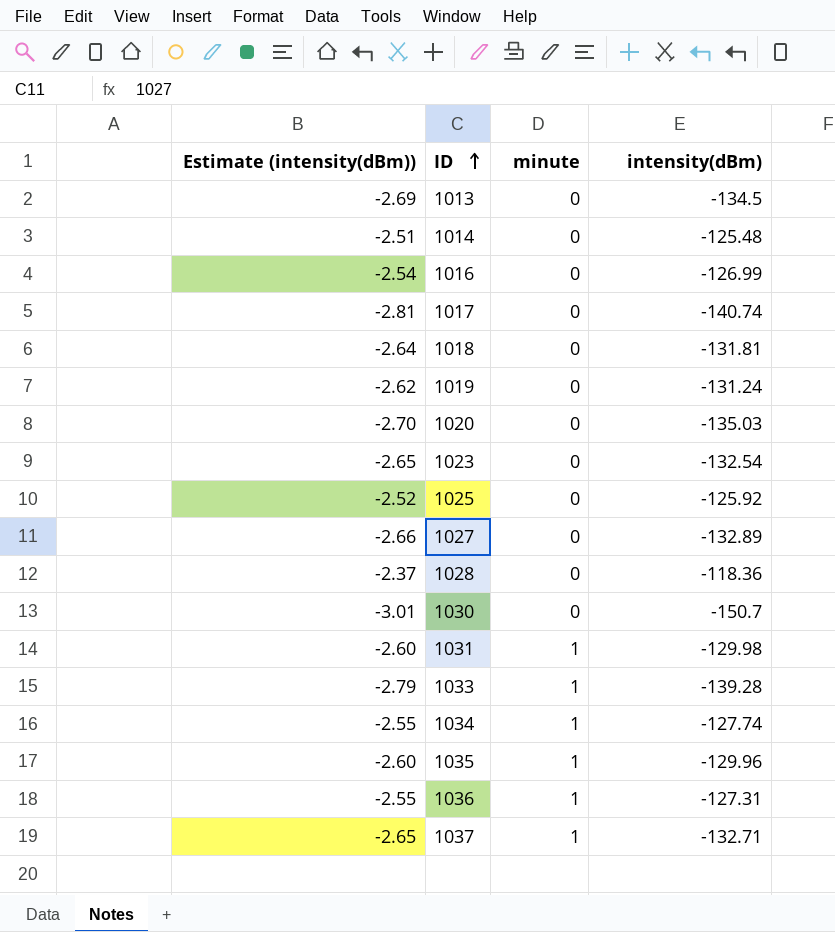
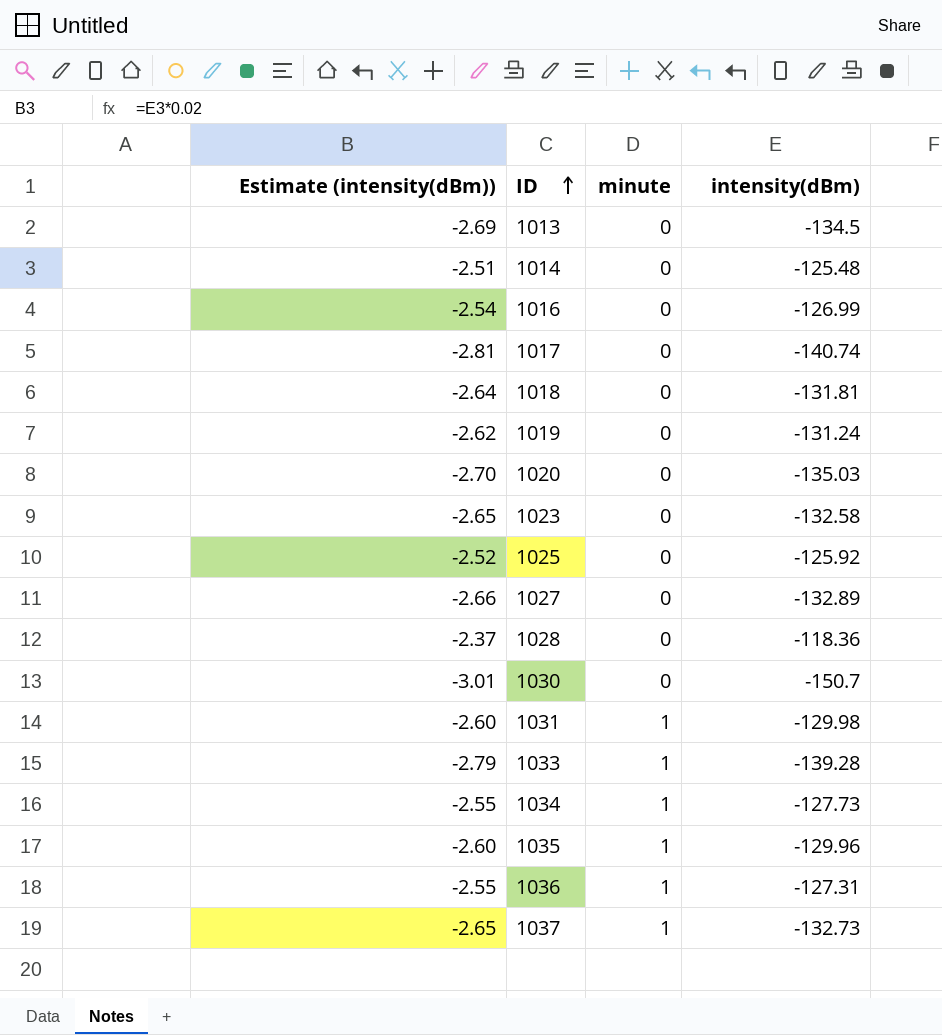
1023 | intensity(dBm): -132.54 -> -132.58
1034 | intensity(dBm): -127.74 -> -127.73
1037 | intensity(dBm): -132.71 -> -132.73

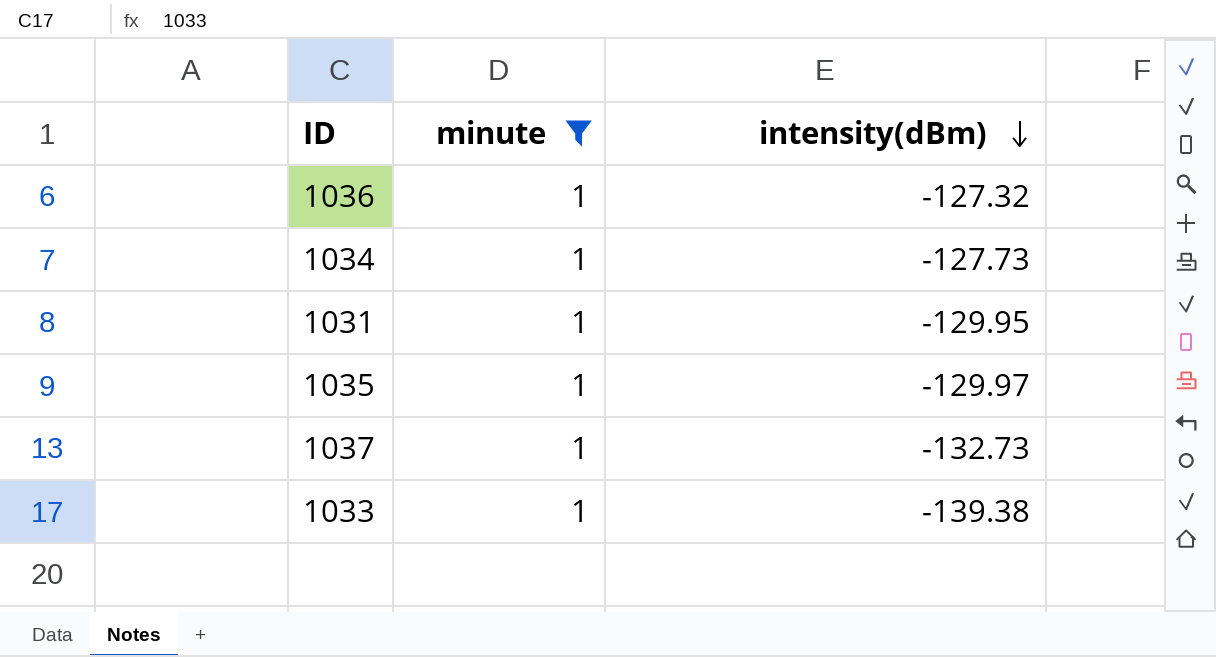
filter: none -> minute = 1
row order: ID ascending -> intensity(dBm) descending
column Estimate (intensity(dBm)) | formula: [intensity(dBm)] * 0.02 -> none
1036 | intensity(dBm): -127.31 -> -127.32
1031 | intensity(dBm): -129.98 -> -129.95
1035 | intensity(dBm): -129.96 -> -129.97
1033 | intensity(dBm): -139.28 -> -139.38

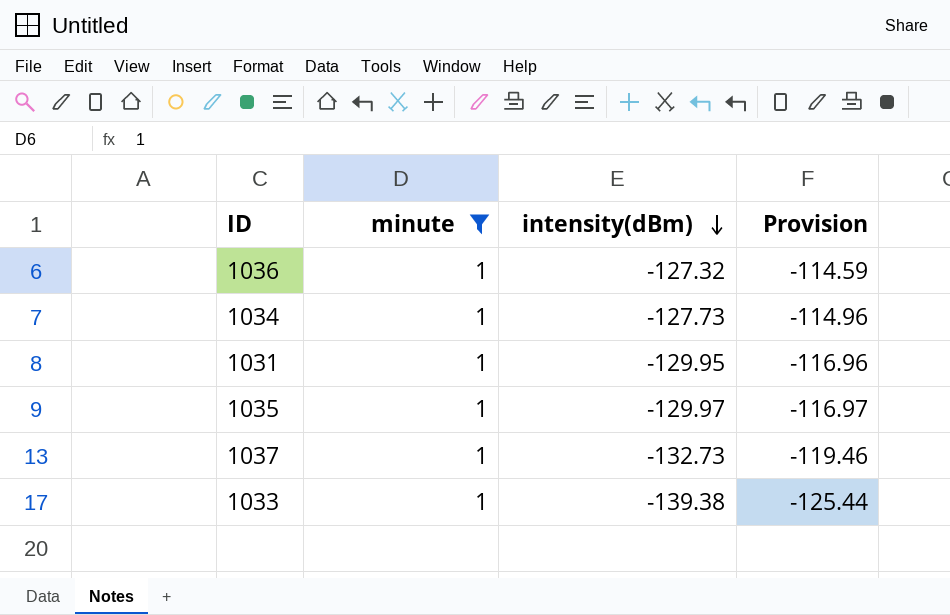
column Provision | formula: none -> [intensity(dBm)] * 0.9

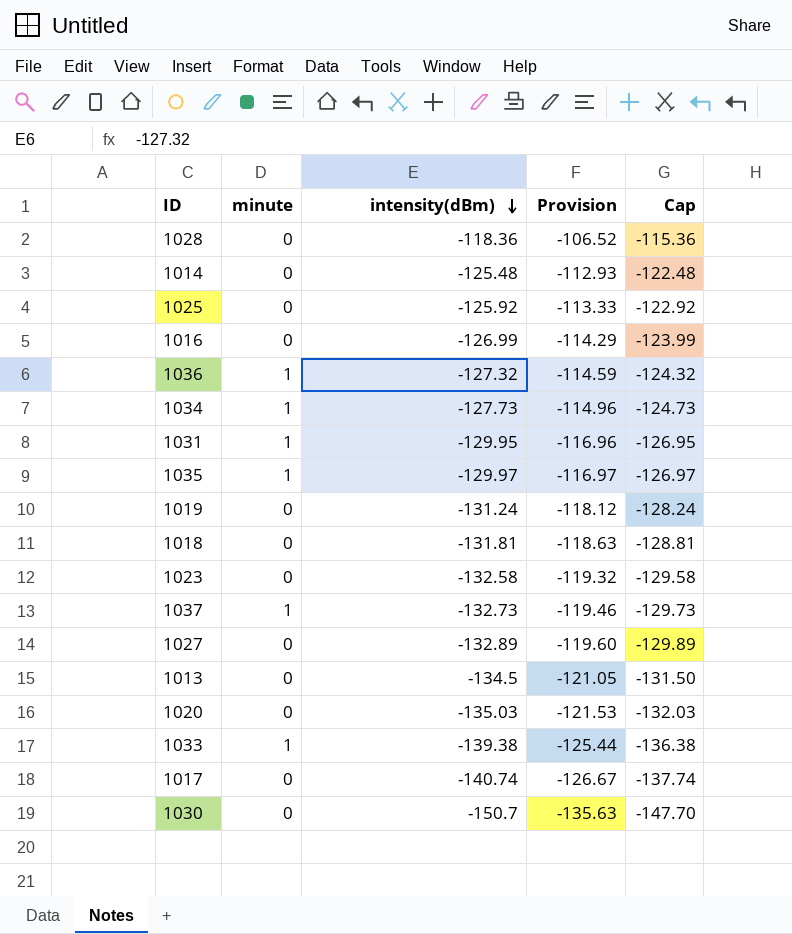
filter: minute = 1 -> none
column Cap | formula: none -> [intensity(dBm)] + 3

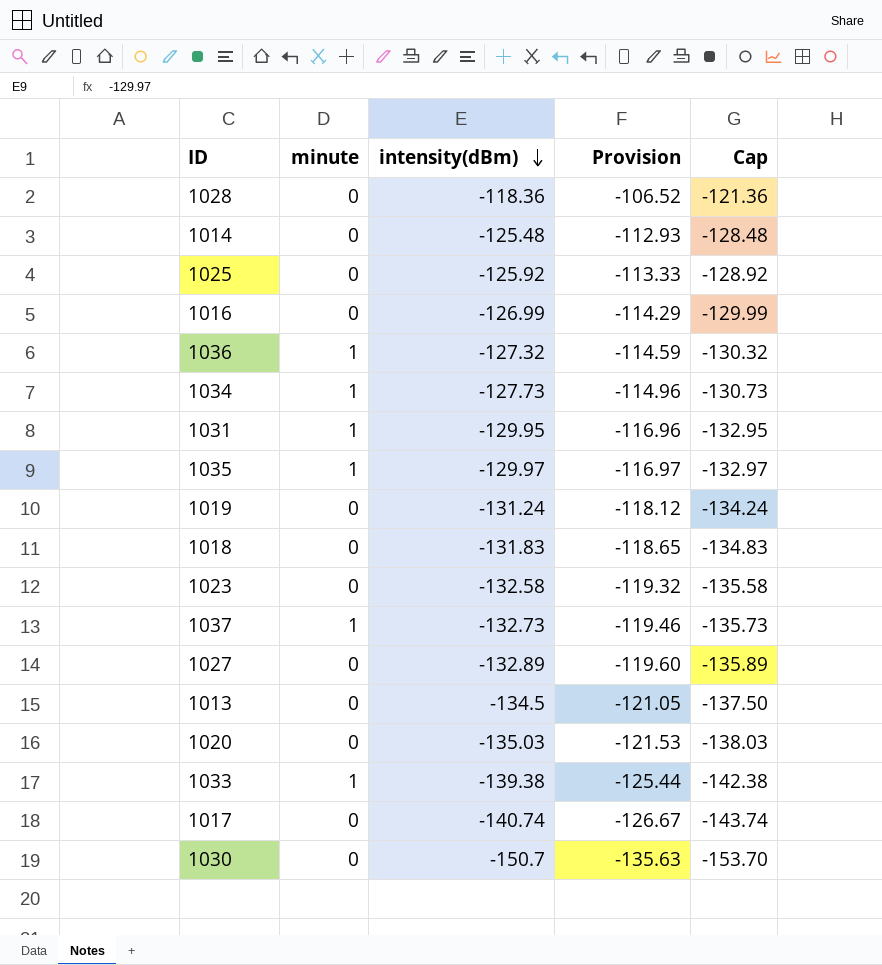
column Cap | formula: [intensity(dBm)] + 3 -> [intensity(dBm)] - 3
1018 | intensity(dBm): -131.81 -> -131.83
1018 | Provision: -118.63 -> -118.65

